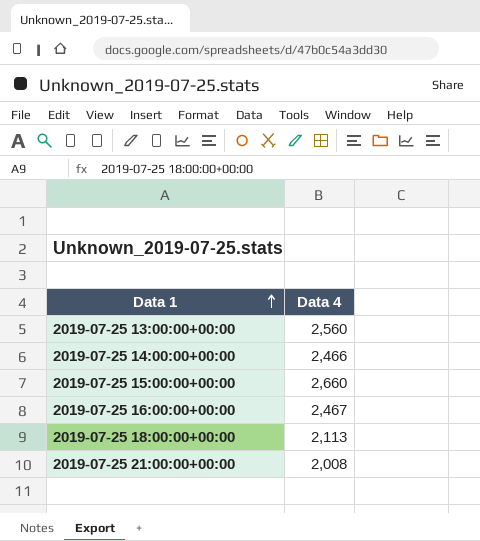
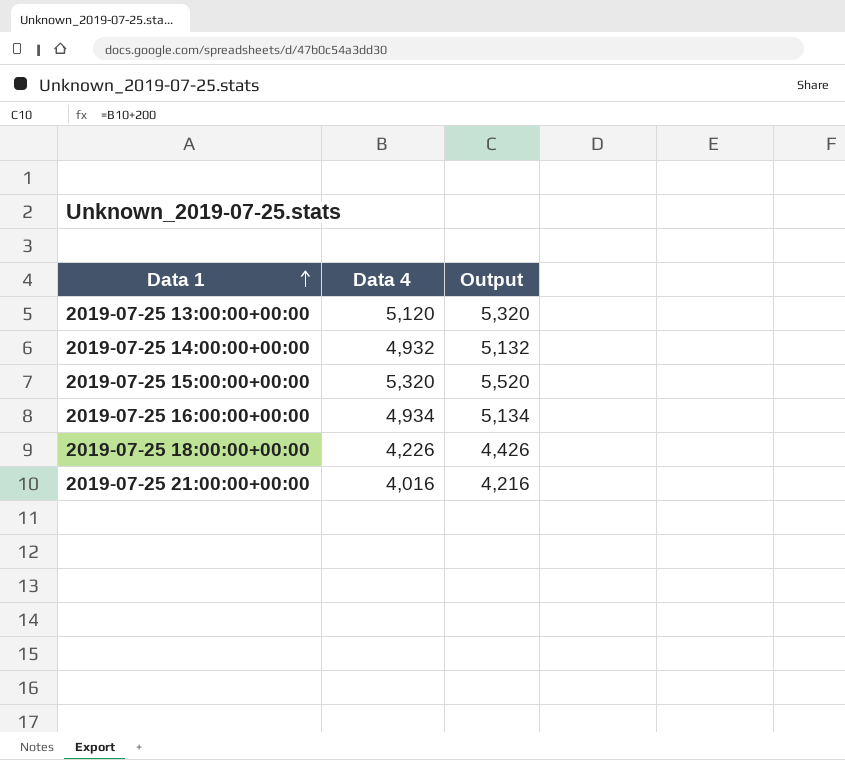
column Output | formula: none -> [Data 4] + 200
2019-07-25 13:00:00+00:00 | Data 4: 2,560 -> 5,120
2019-07-25 14:00:00+00:00 | Data 4: 2,466 -> 4,932
2019-07-25 15:00:00+00:00 | Data 4: 2,660 -> 5,320
2019-07-25 16:00:00+00:00 | Data 4: 2,467 -> 4,934
2019-07-25 18:00:00+00:00 | Data 4: 2,113 -> 4,226
2019-07-25 21:00:00+00:00 | Data 4: 2,008 -> 4,016

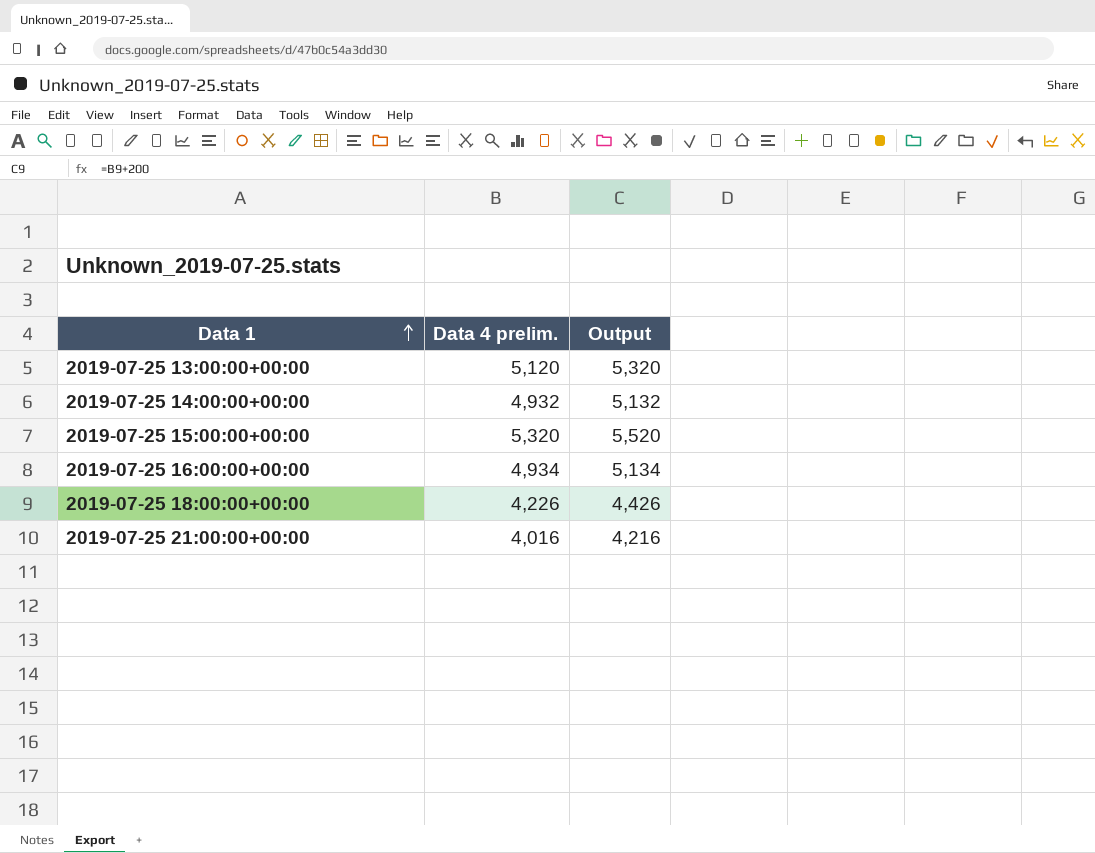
column name: Data 4 -> Data 4 prelim.

